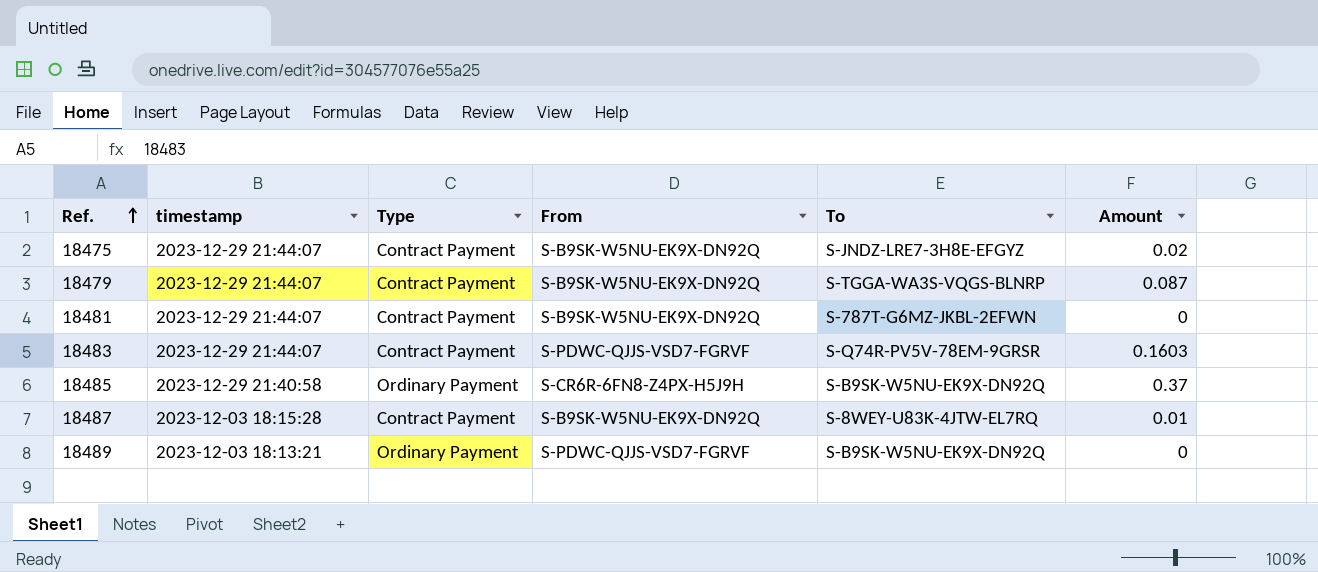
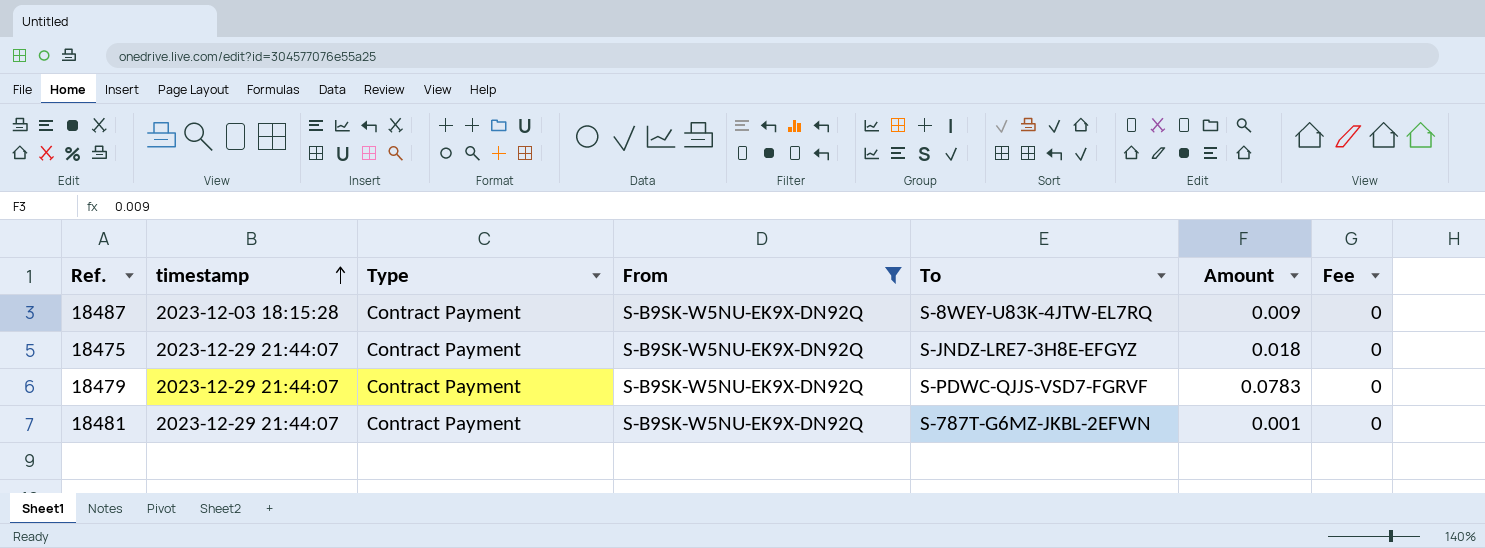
filter: none -> From = S-B9SK-W5NU-EK9X-DN92Q
row order: Ref. ascending -> timestamp ascending
column Fee | position: none -> 7
18487 | Amount: 0.01 -> 0.009
18475 | Amount: 0.02 -> 0.018
18479 | To: S-TGGA-WA3S-VQGS-BLNRP -> S-PDWC-QJJS-VSD7-FGRVF
18479 | Amount: 0.087 -> 0.0783
18481 | Amount: 0 -> 0.001

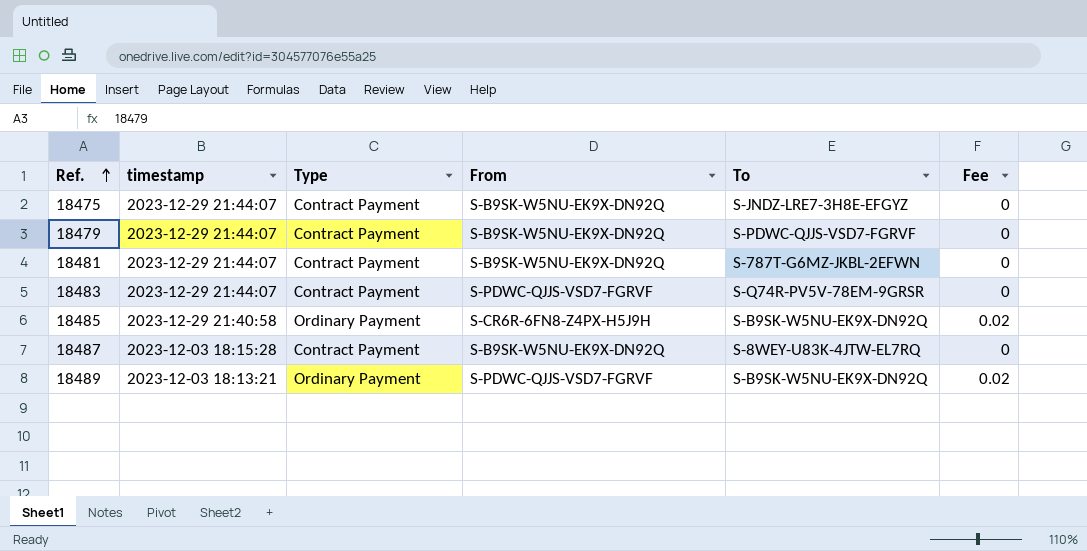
filter: From = S-B9SK-W5NU-EK9X-DN92Q -> none
row order: timestamp ascending -> Ref. ascending
column Amount | position: 6 -> none

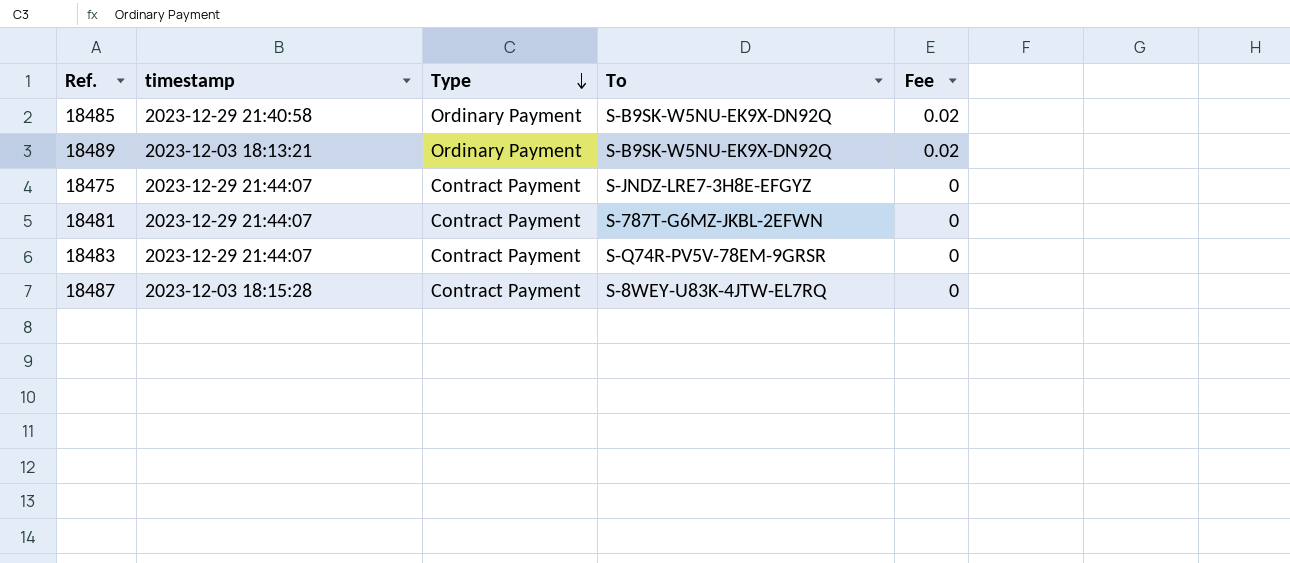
row order: Ref. ascending -> Type descending
column From | position: 4 -> none
row 18479: 2023-12-29 21:44:07 | Contract Payment | S-B9SK-W5NU-EK9X-DN92Q | S-PDWC-QJJS-VSD7-FGRVF | 0 -> none

